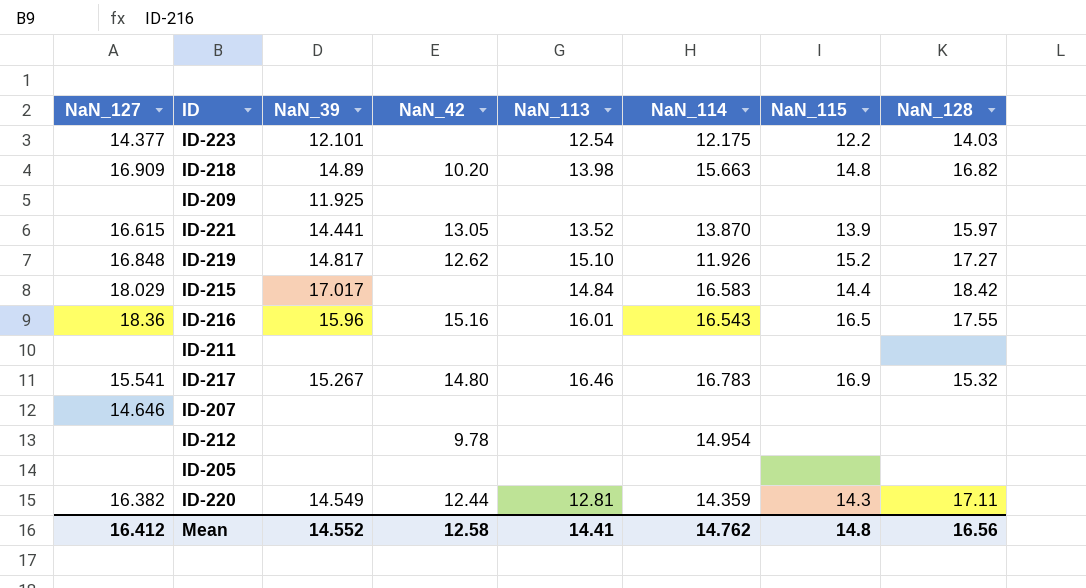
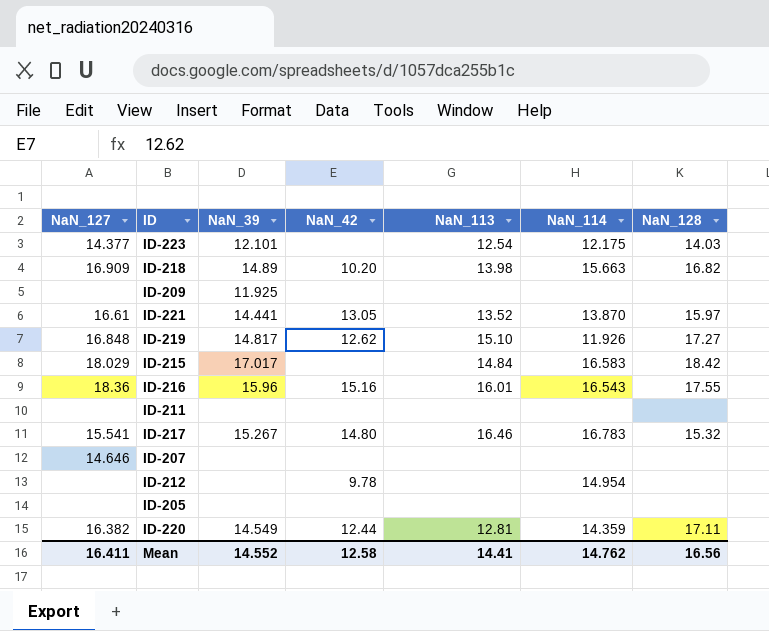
column NaN_115 | position: 7 -> none
ID-221 | NaN_127: 16.615 -> 16.61
Mean | NaN_127: 16.412 -> 16.411

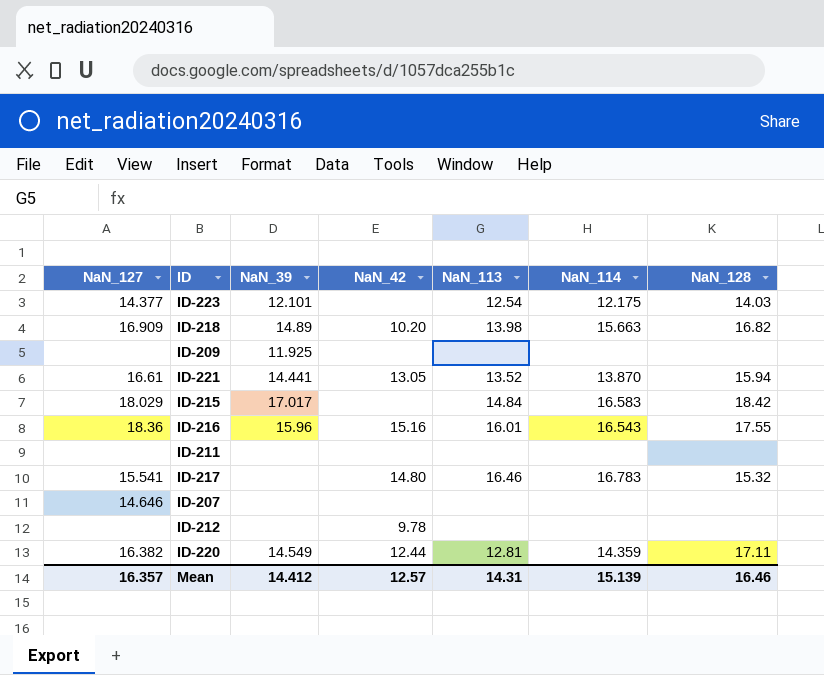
row ID-219: 16.848 | 14.817 | 12.62 | 15.10 | 11.926 | 17.27 -> none
row ID-205: none | none | none | none | none | none -> none
ID-221 | NaN_128: 15.97 -> 15.94
ID-217 | NaN_39: 15.267 -> none
ID-212 | NaN_114: 14.954 -> none
Mean | NaN_127: 16.411 -> 16.357
Mean | NaN_39: 14.552 -> 14.412
Mean | NaN_42: 12.58 -> 12.57
Mean | NaN_113: 14.41 -> 14.31
Mean | NaN_114: 14.762 -> 15.139
Mean | NaN_128: 16.56 -> 16.46

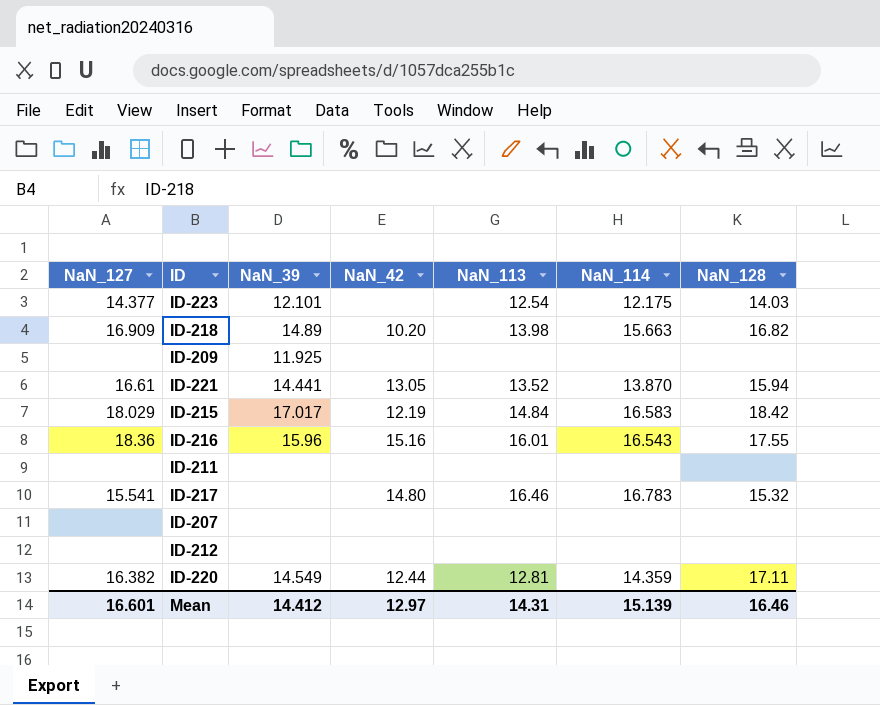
ID-215 | NaN_42: none -> 12.19
ID-207 | NaN_127: 14.646 -> none
ID-212 | NaN_42: 9.78 -> none
Mean | NaN_127: 16.357 -> 16.601
Mean | NaN_42: 12.57 -> 12.97

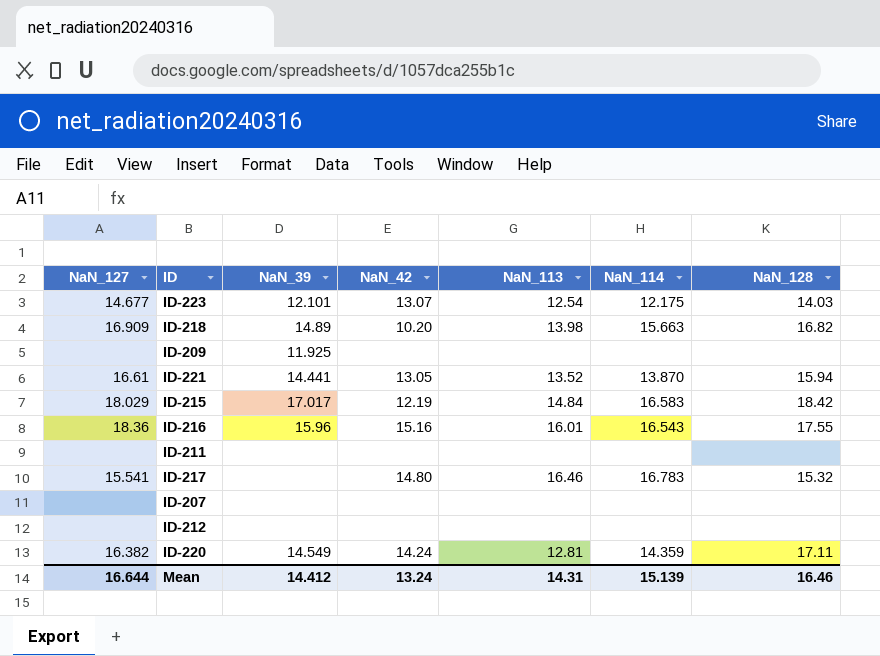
ID-223 | NaN_127: 14.377 -> 14.677
ID-223 | NaN_42: none -> 13.07
ID-220 | NaN_42: 12.44 -> 14.24
Mean | NaN_127: 16.601 -> 16.644
Mean | NaN_42: 12.97 -> 13.24

